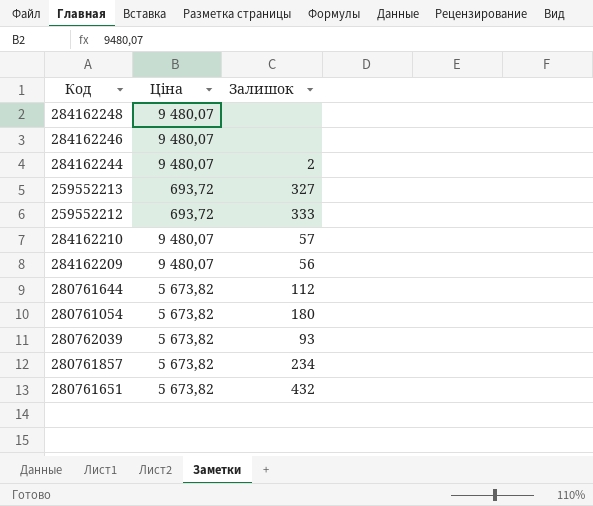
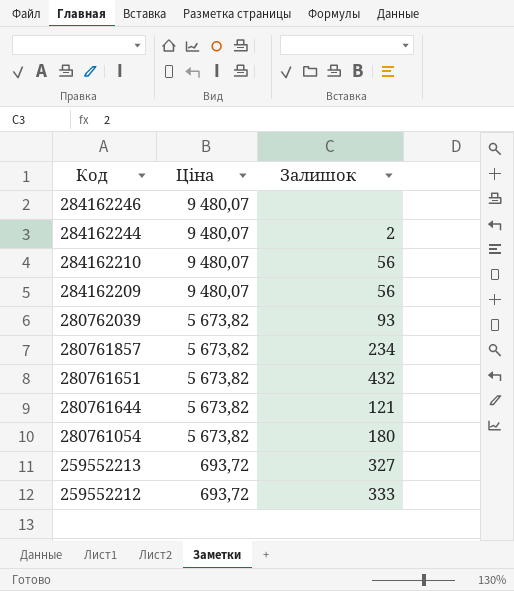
row order: none -> Код descending
row 284162248: 9 480,07 | none -> none
284162210 | Залишок: 57 -> 56
280761644 | Залишок: 112 -> 121

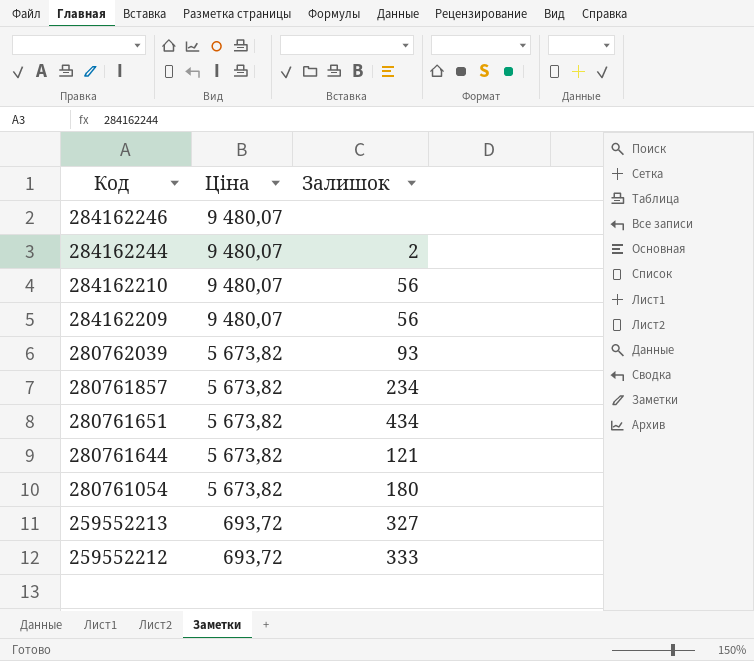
280761651 | Залишок: 432 -> 434

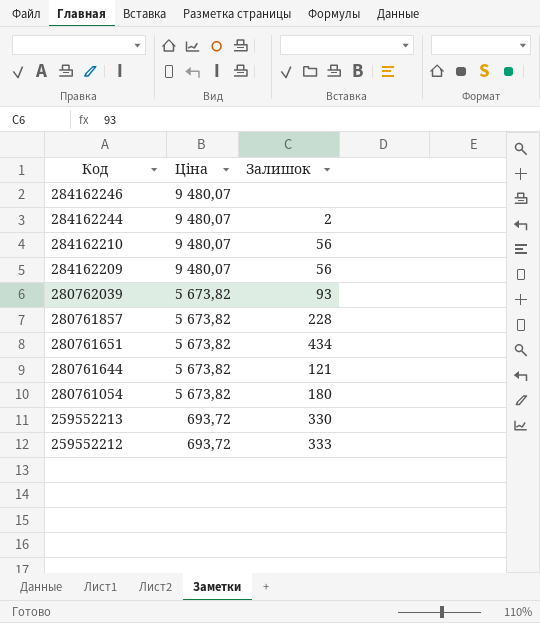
280761857 | Залишок: 234 -> 228
259552213 | Залишок: 327 -> 330

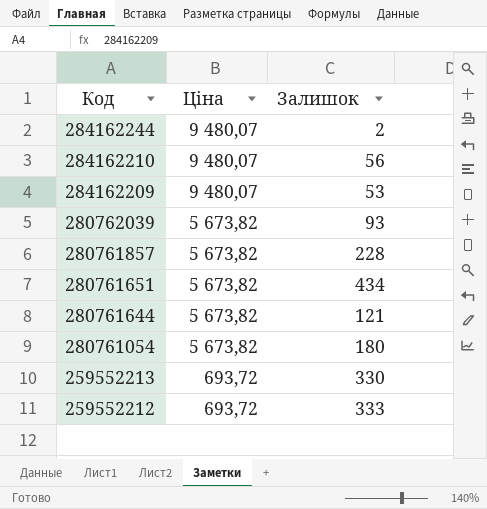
row 284162246: 9 480,07 | none -> none
284162209 | Залишок: 56 -> 53

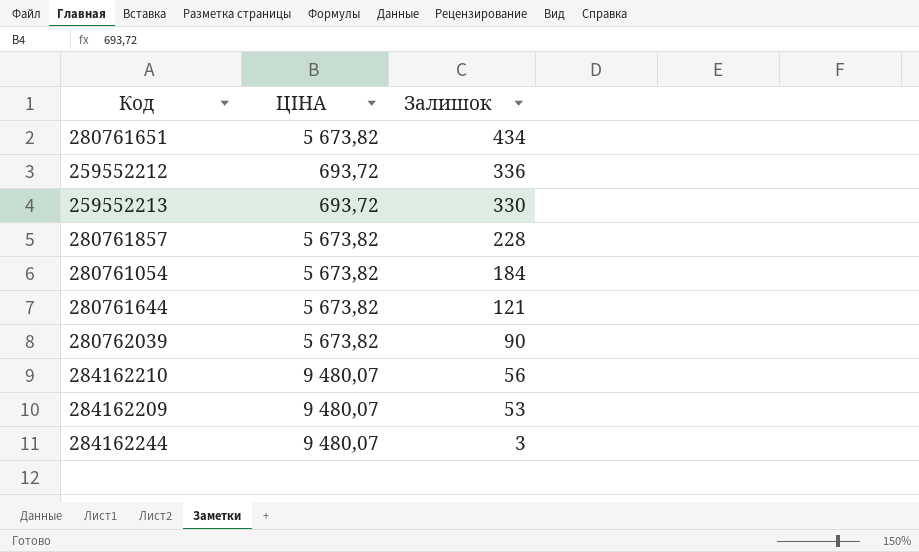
row order: Код descending -> Залишок descending
column name: Ціна -> ЦІНА
259552212 | Залишок: 333 -> 336
280761054 | Залишок: 180 -> 184
280762039 | Залишок: 93 -> 90
284162244 | Залишок: 2 -> 3

